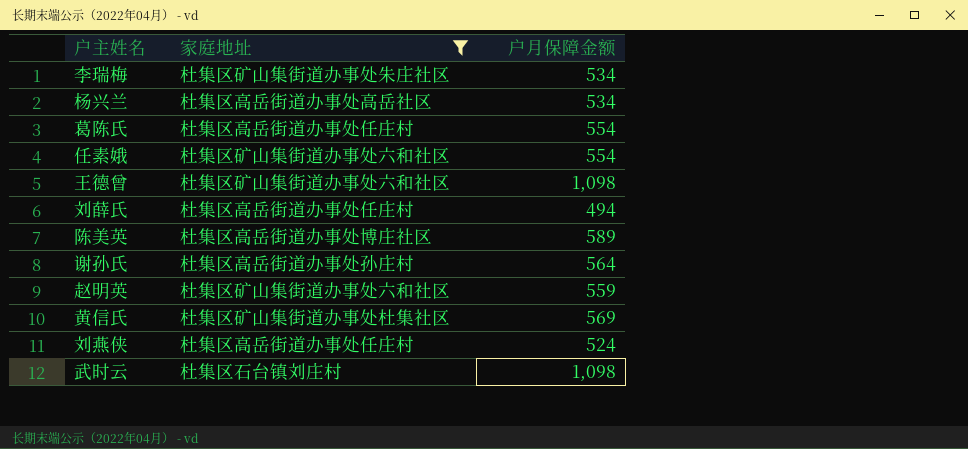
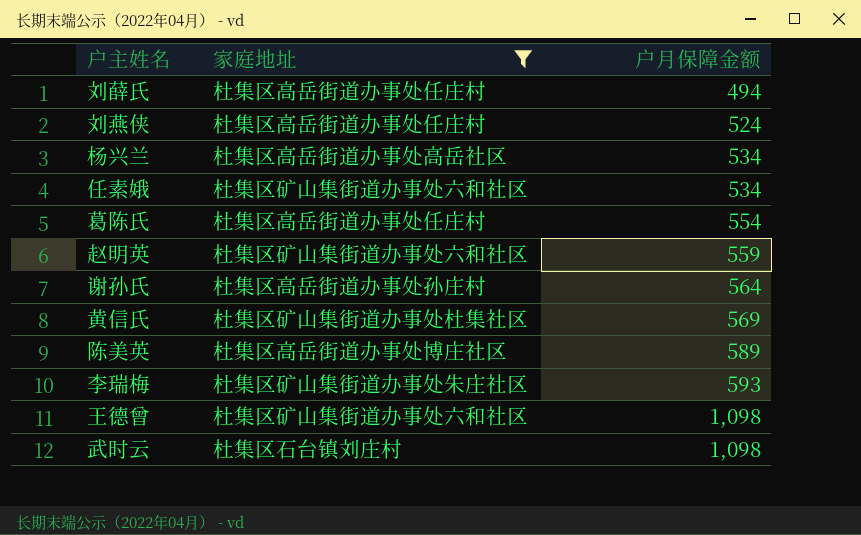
row order: none -> 户月保障金额 ascending
任素娥 | 户月保障金额: 554 -> 534
李瑞梅 | 户月保障金额: 534 -> 593

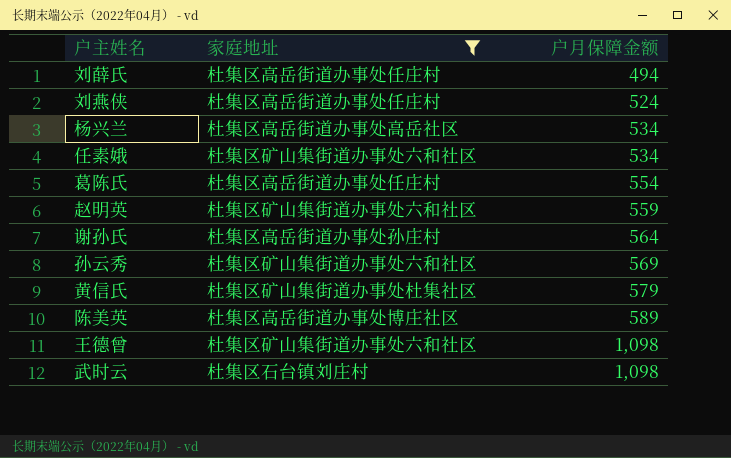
row 李瑞梅: 杜集区矿山集街道办事处朱庄社区 | 593 -> none
row 孙云秀: none -> 杜集区矿山集街道办事处六和社区 | 569
黄信氏 | 户月保障金额: 569 -> 579

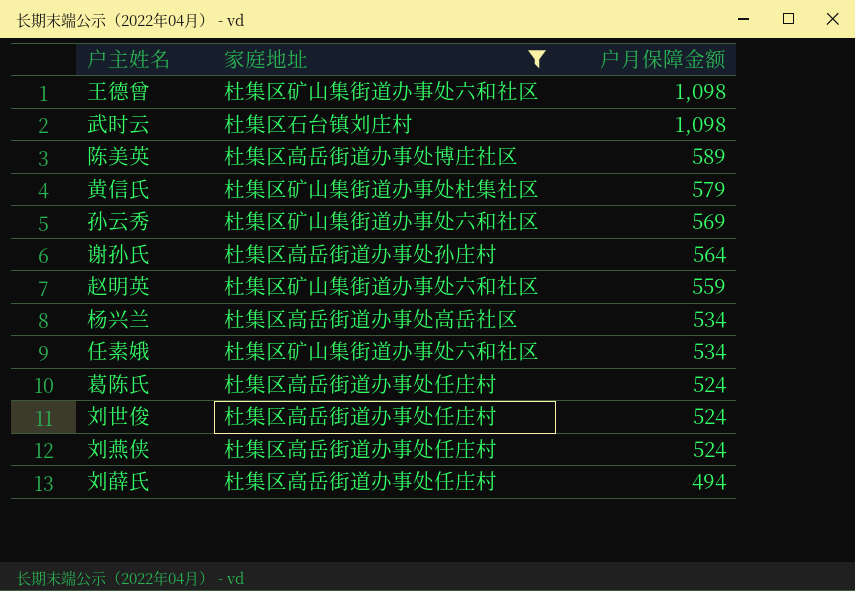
row order: 户月保障金额 ascending -> 户月保障金额 descending
葛陈氏 | 户月保障金额: 554 -> 524
row 刘世俊: none -> 杜集区高岳街道办事处任庄村 | 524

